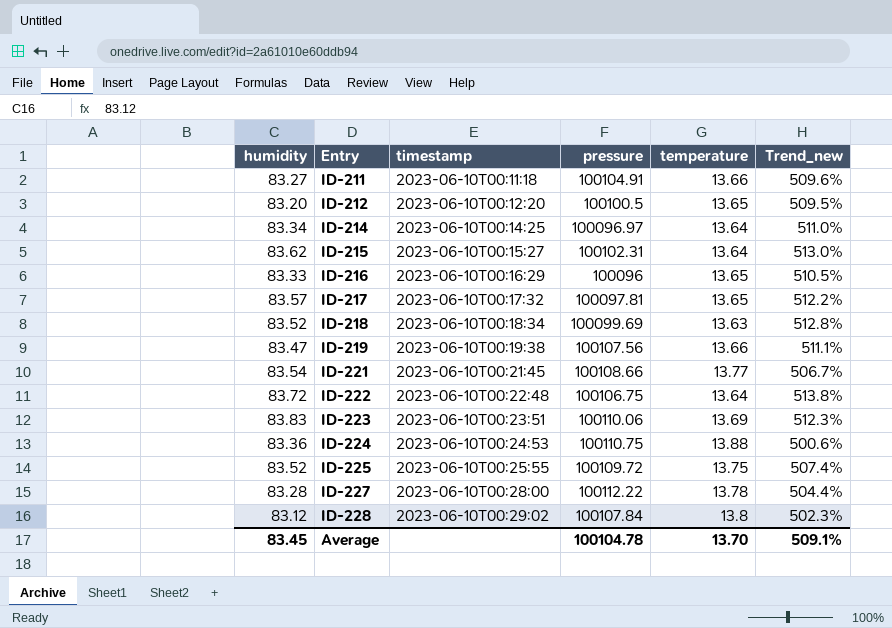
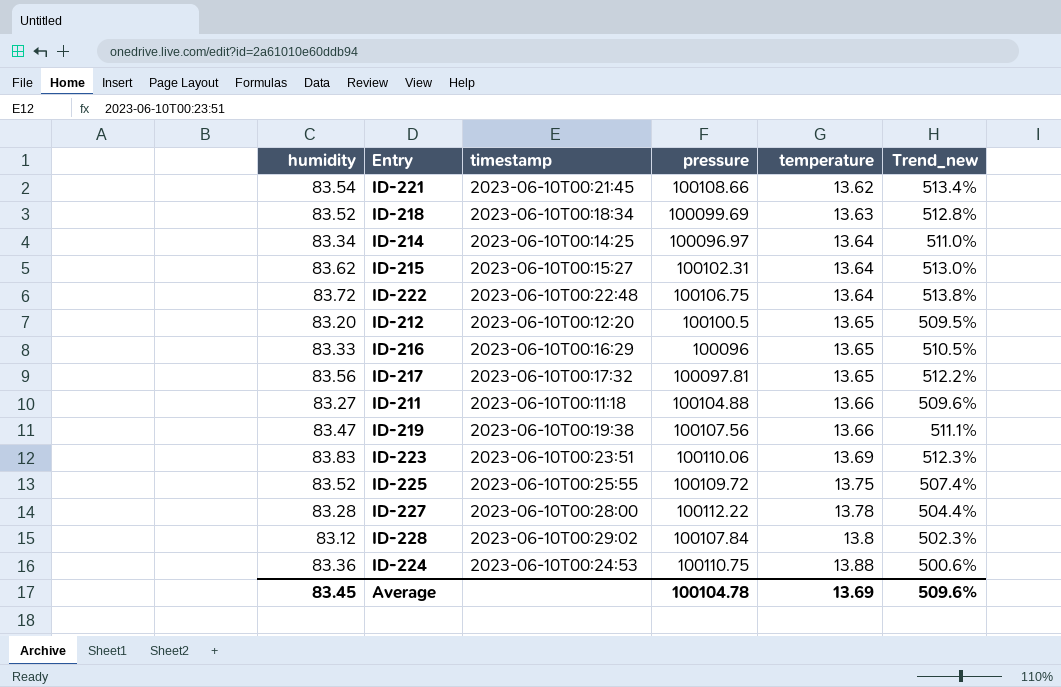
row order: Entry ascending -> temperature ascending
ID-221 | temperature: 13.77 -> 13.62
ID-221 | Trend_new: 506.7% -> 513.4%
ID-217 | humidity: 83.57 -> 83.56
ID-211 | pressure: 100104.91 -> 100104.88
Average | temperature: 13.70 -> 13.69
Average | Trend_new: 509.1% -> 509.6%

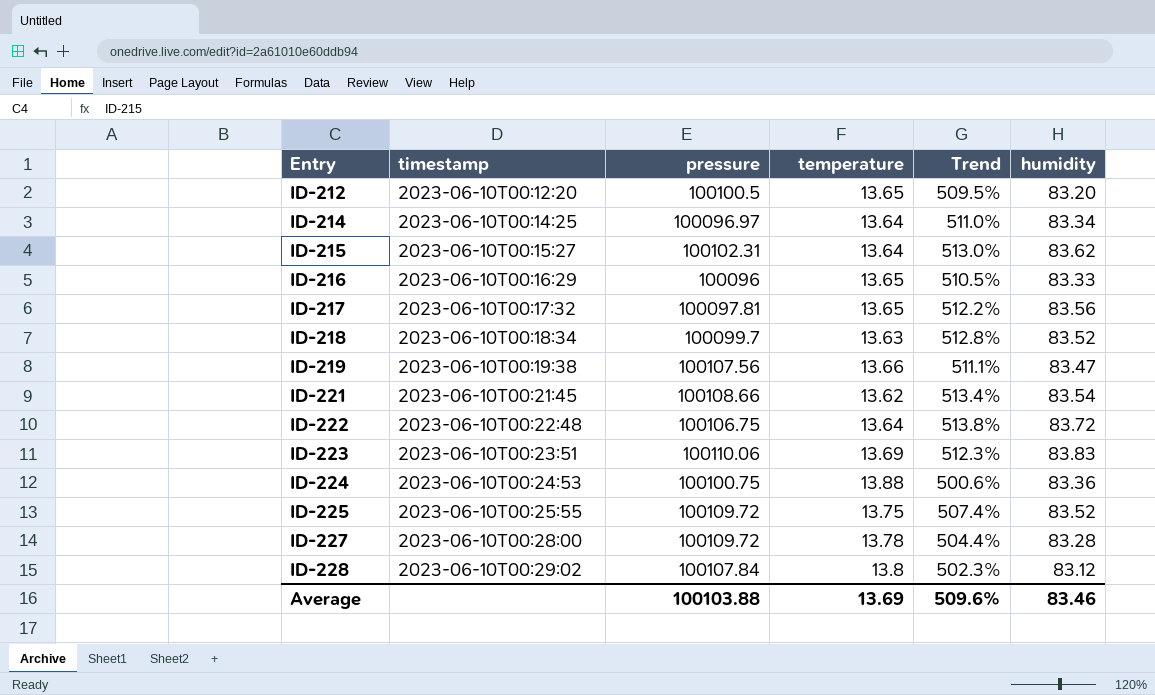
row order: temperature ascending -> Entry ascending
column name: Trend_new -> Trend
column humidity | position: 1 -> 6
row ID-211: 83.27 | 2023-06-10T00:11:18 | 100104.88 | 13.66 | 509.6% -> none
ID-218 | pressure: 100099.69 -> 100099.7
ID-224 | pressure: 100110.75 -> 100100.75
ID-227 | pressure: 100112.22 -> 100109.72
Average | pressure: 100104.78 -> 100103.88
Average | humidity: 83.45 -> 83.46

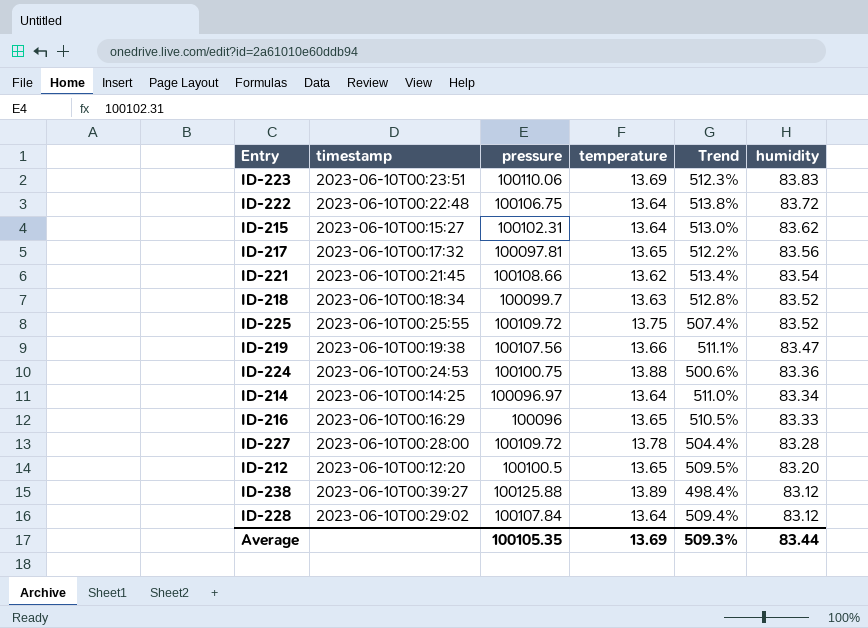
row order: Entry ascending -> humidity descending
row ID-238: none -> 2023-06-10T00:39:27 | 100125.88 | 13.89 | 498.4% | 83.12
ID-228 | temperature: 13.8 -> 13.64
ID-228 | Trend: 502.3% -> 509.4%
Average | pressure: 100103.88 -> 100105.35
Average | Trend: 509.6% -> 509.3%
Average | humidity: 83.46 -> 83.44

